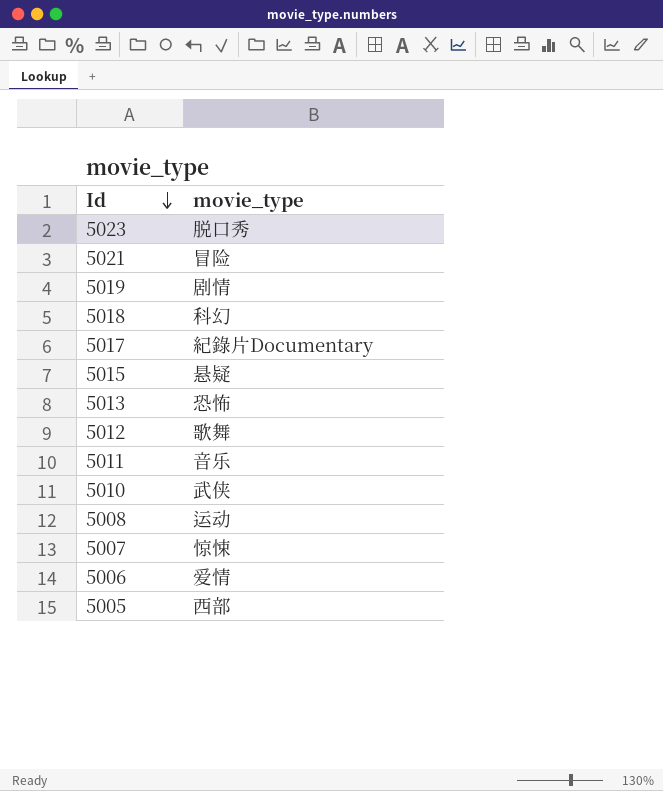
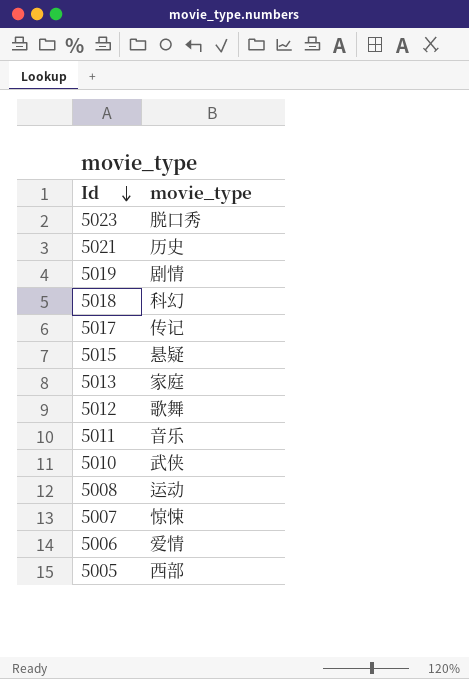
5021 | movie_type: 冒险 -> 历史
5017 | movie_type: 紀錄片Documentary -> 传记
5013 | movie_type: 恐怖 -> 家庭

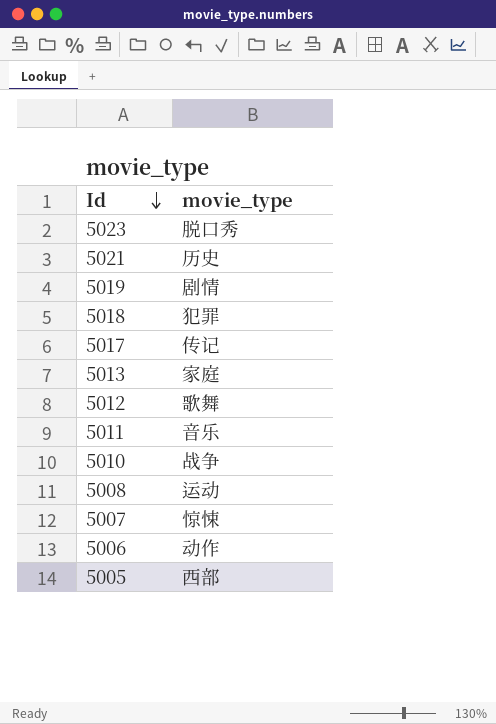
row 5015: 悬疑 -> none
5018 | movie_type: 科幻 -> 犯罪
5010 | movie_type: 武侠 -> 战争
5006 | movie_type: 爱情 -> 动作

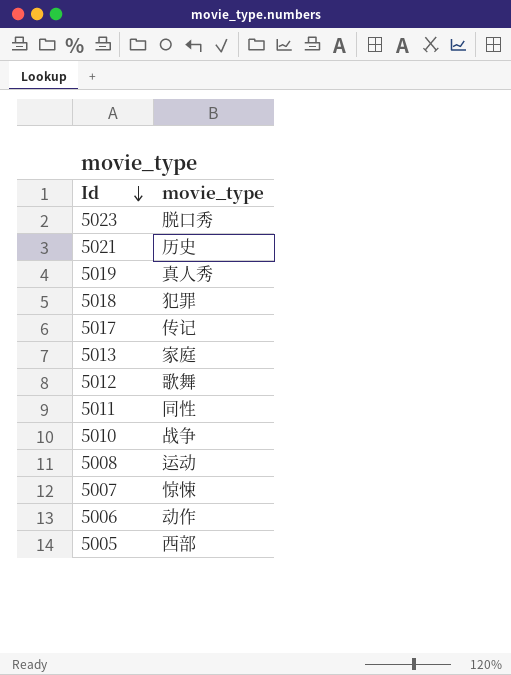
5019 | movie_type: 剧情 -> 真人秀
5011 | movie_type: 音乐 -> 同性

